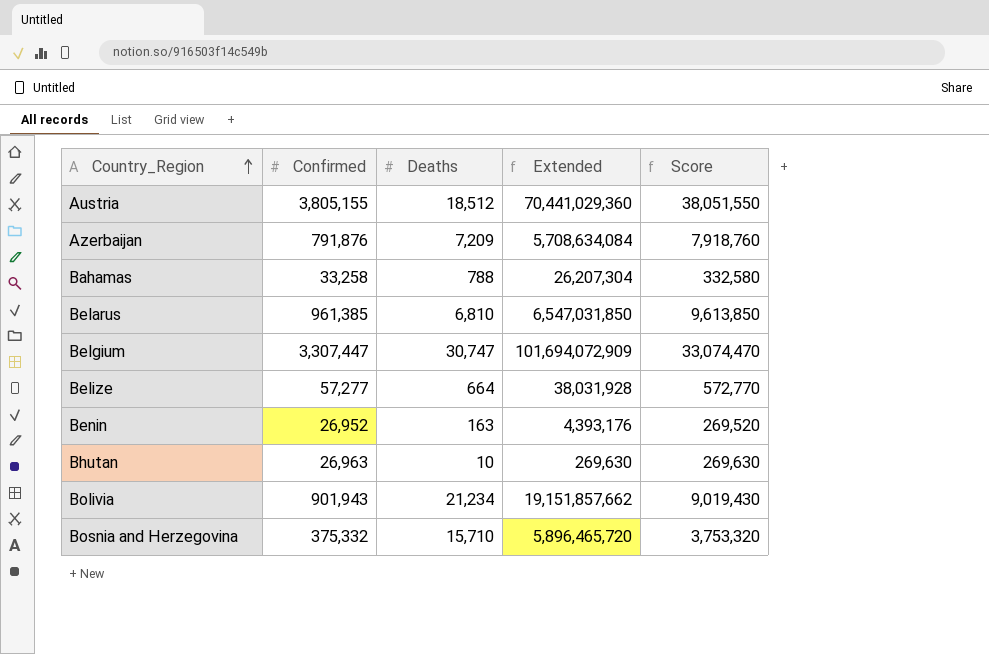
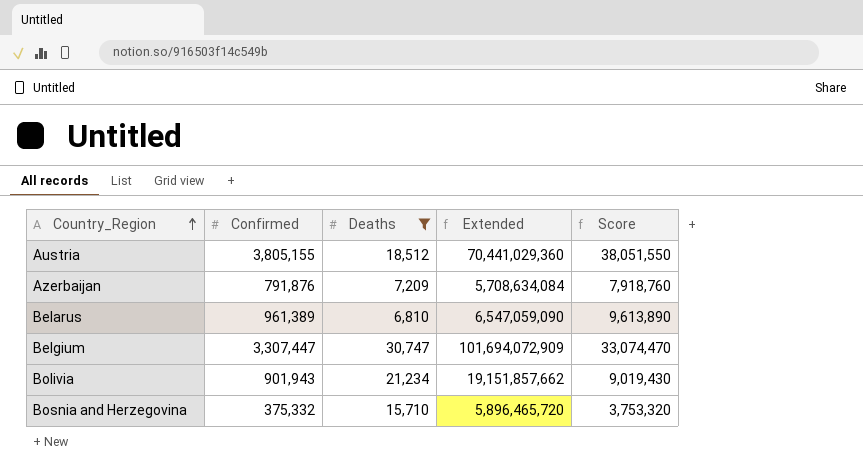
filter: none -> Deaths >= 6,810
Belarus | Confirmed: 961,385 -> 961,389
Belarus | Extended: 6,547,031,850 -> 6,547,059,090
Belarus | Score: 9,613,850 -> 9,613,890

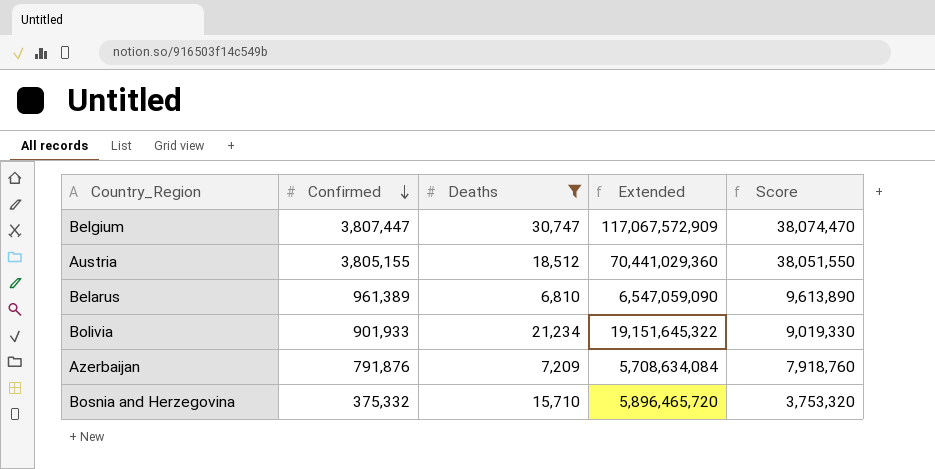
row order: Country_Region ascending -> Confirmed descending
Belgium | Confirmed: 3,307,447 -> 3,807,447
Belgium | Extended: 101,694,072,909 -> 117,067,572,909
Belgium | Score: 33,074,470 -> 38,074,470
Bolivia | Confirmed: 901,943 -> 901,933
Bolivia | Extended: 19,151,857,662 -> 19,151,645,322
Bolivia | Score: 9,019,430 -> 9,019,330

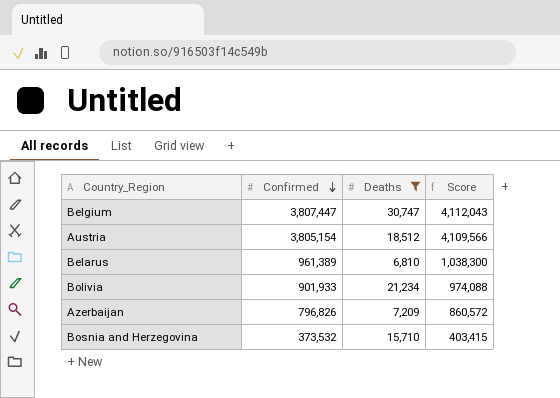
column Extended | formula: [Confirmed] * [Deaths] -> none
column Score | formula: [Confirmed] * 10 -> [Confirmed] * 1.08
Austria | Confirmed: 3,805,155 -> 3,805,154
Azerbaijan | Confirmed: 791,876 -> 796,826
Bosnia and Herzegovina | Confirmed: 375,332 -> 373,532

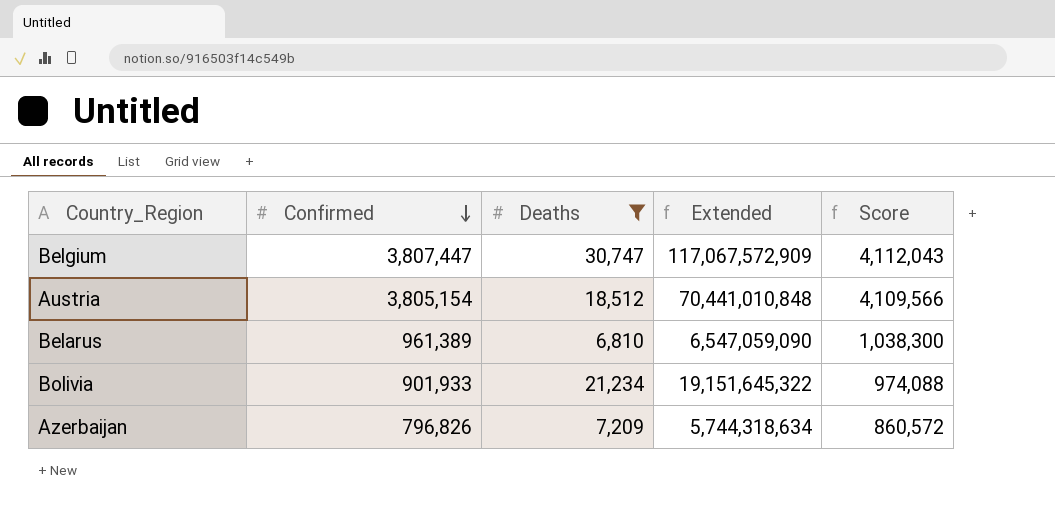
column Extended | formula: none -> [Confirmed] * [Deaths]
row Bosnia and Herzegovina: 373,532 | 15,710 | 403,415 -> none

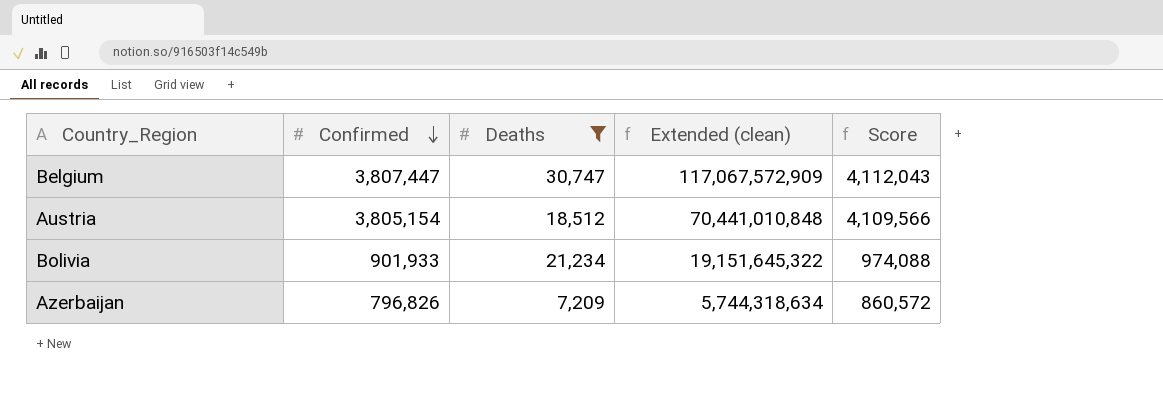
column name: Extended -> Extended (clean)
row Belarus: 961,389 | 6,810 | 6,547,059,090 | 1,038,300 -> none

